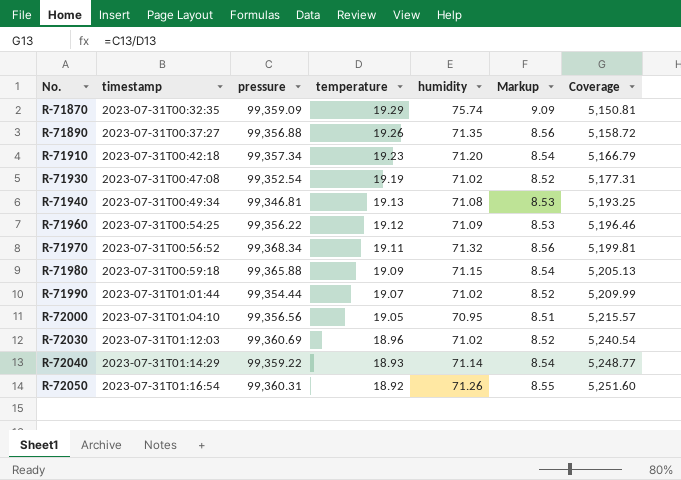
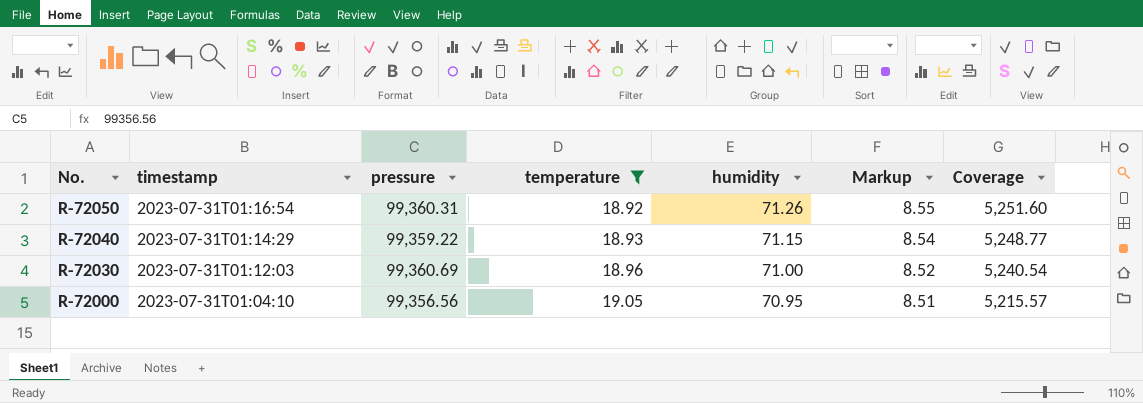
filter: none -> temperature <= 19.05
row order: No. ascending -> No. descending
R-72040 | humidity: 71.14 -> 71.15
R-72030 | humidity: 71.02 -> 71.00

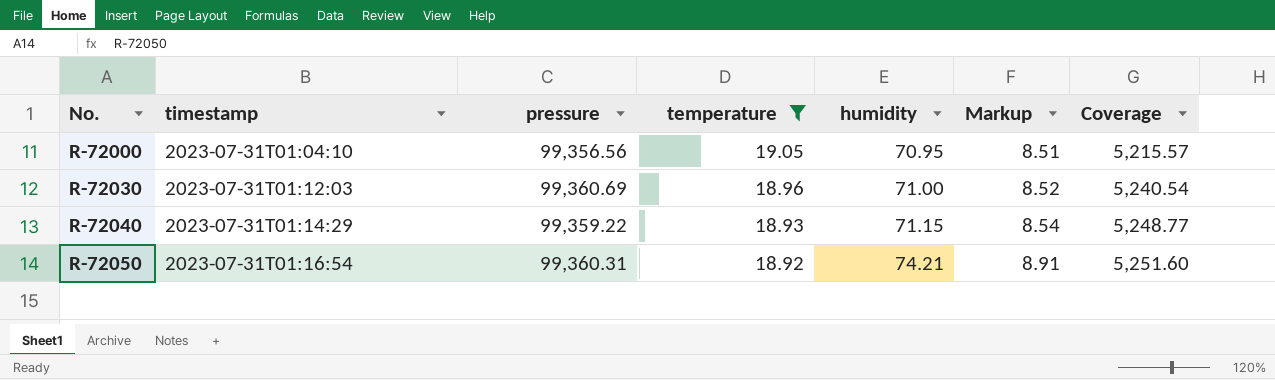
row order: No. descending -> No. ascending
R-72050 | humidity: 71.26 -> 74.21
R-72050 | Markup: 8.55 -> 8.91

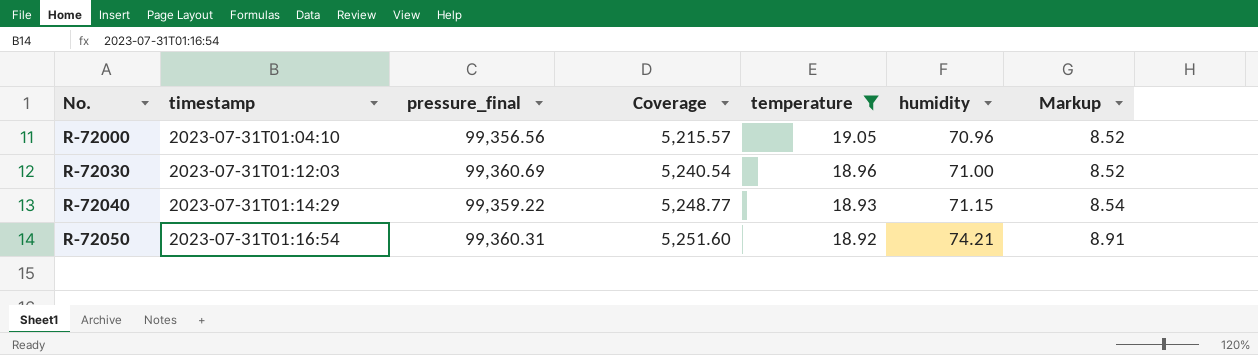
column name: pressure -> pressure_final
column Coverage | position: 7 -> 4
R-72000 | humidity: 70.95 -> 70.96
R-72000 | Markup: 8.51 -> 8.52

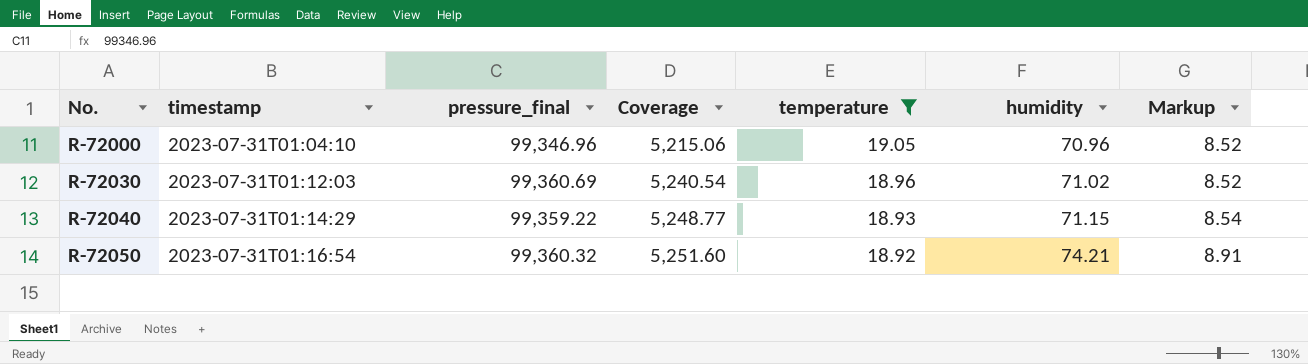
R-72000 | pressure_final: 99,356.56 -> 99,346.96
R-72000 | Coverage: 5,215.57 -> 5,215.06
R-72030 | humidity: 71.00 -> 71.02
R-72050 | pressure_final: 99,360.31 -> 99,360.32

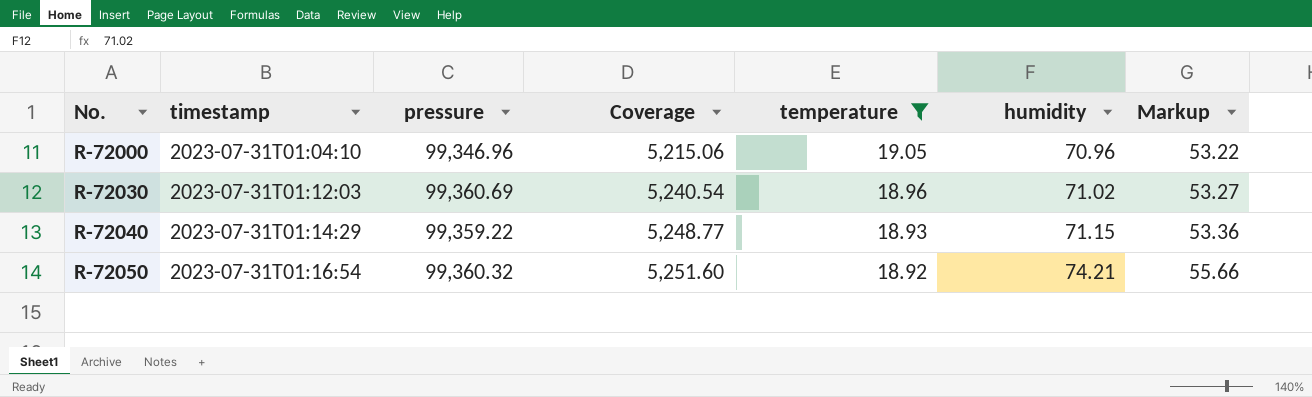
column name: pressure_final -> pressure
column Markup | formula: [humidity] * 0.12 -> [humidity] * 0.75

